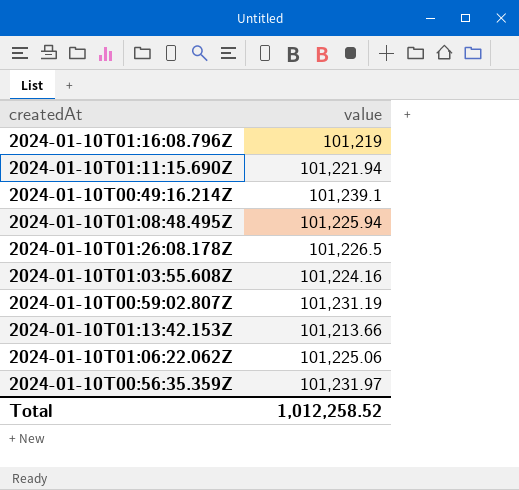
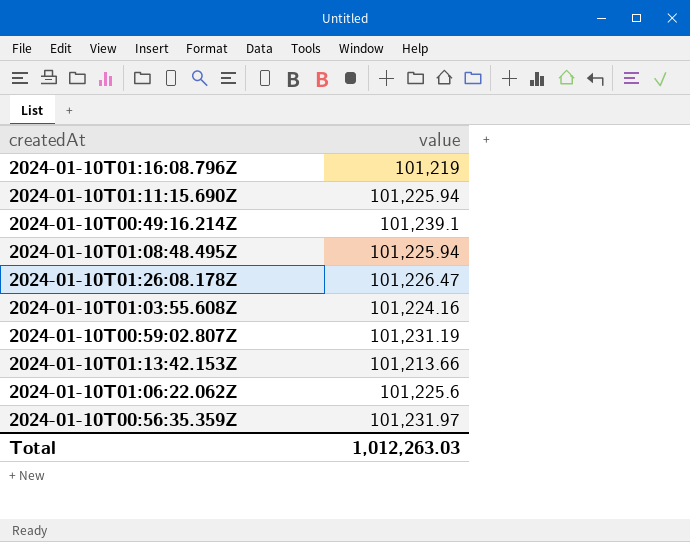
2024-01-10T01:11:15.690Z | value: 101,221.94 -> 101,225.94
2024-01-10T01:26:08.178Z | value: 101,226.5 -> 101,226.47
2024-01-10T01:06:22.062Z | value: 101,225.06 -> 101,225.6
Total | value: 1,012,258.52 -> 1,012,263.03

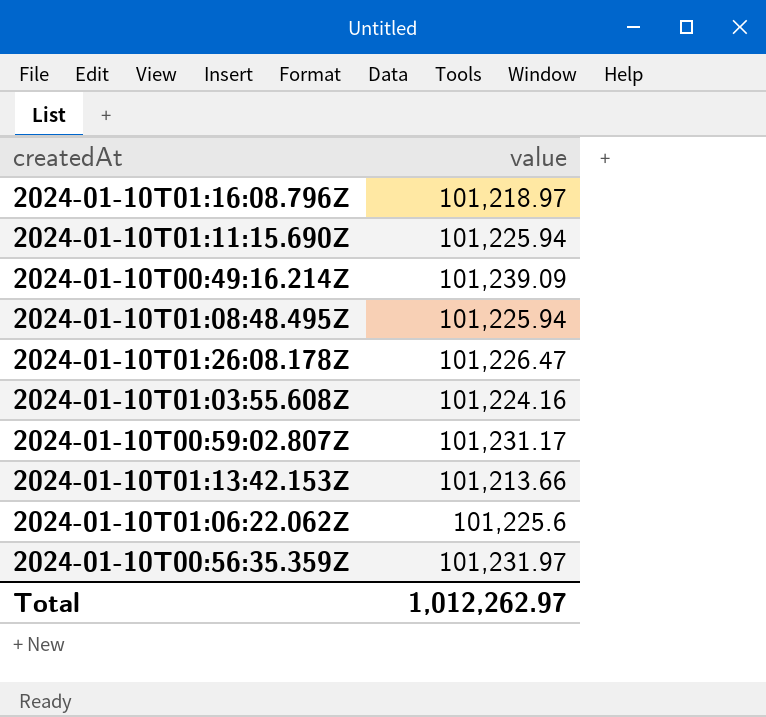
2024-01-10T01:16:08.796Z | value: 101,219 -> 101,218.97
2024-01-10T00:49:16.214Z | value: 101,239.1 -> 101,239.09
2024-01-10T00:59:02.807Z | value: 101,231.19 -> 101,231.17
Total | value: 1,012,263.03 -> 1,012,262.97

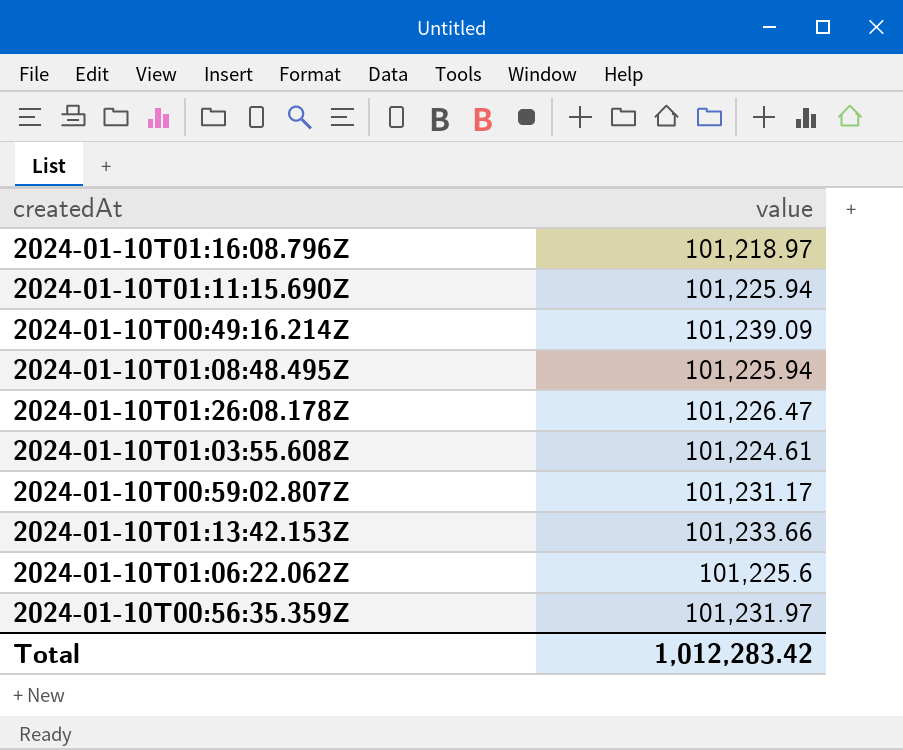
2024-01-10T01:03:55.608Z | value: 101,224.16 -> 101,224.61
2024-01-10T01:13:42.153Z | value: 101,213.66 -> 101,233.66
Total | value: 1,012,262.97 -> 1,012,283.42

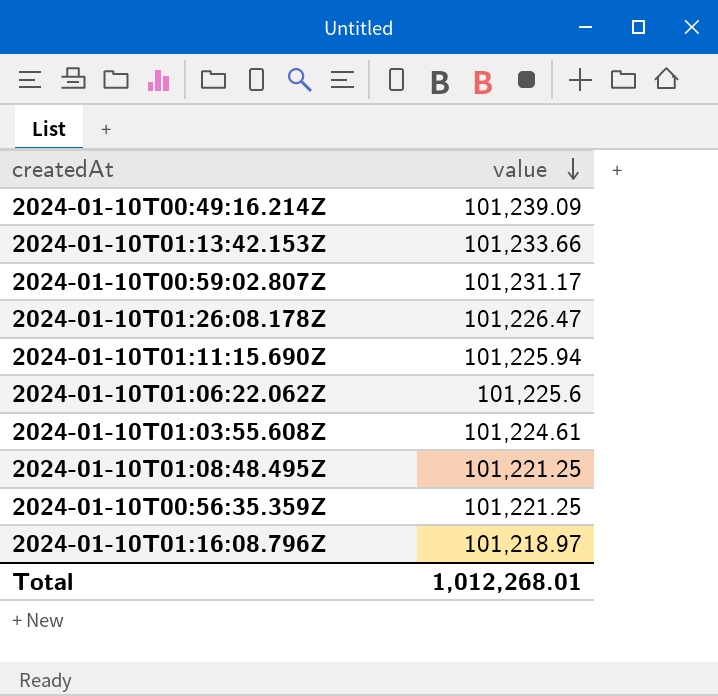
row order: none -> value descending
2024-01-10T01:08:48.495Z | value: 101,225.94 -> 101,221.25
2024-01-10T00:56:35.359Z | value: 101,231.97 -> 101,221.25
Total | value: 1,012,283.42 -> 1,012,268.01

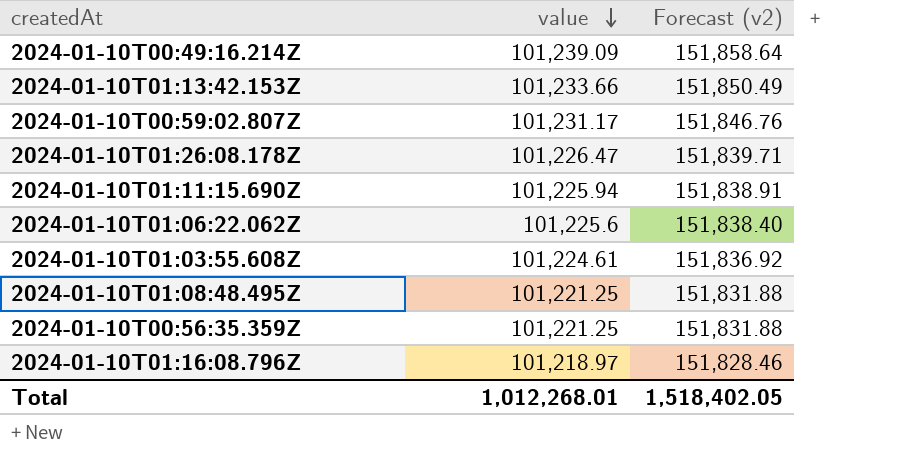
column Forecast (v2) | formula: none -> [value] * 1.5

